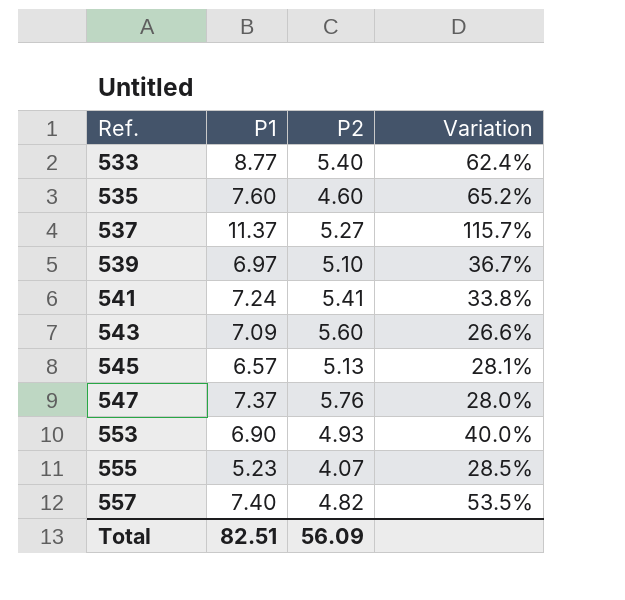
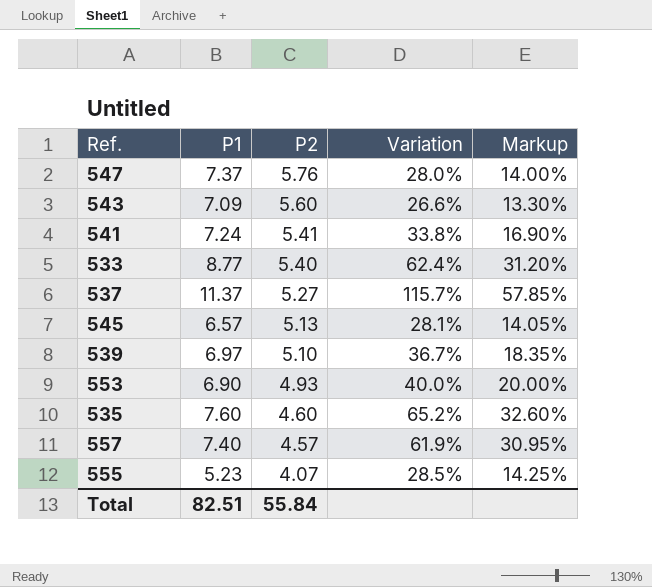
row order: Ref. ascending -> P2 descending
column Markup | formula: none -> [Variation] * 0.5
557 | P2: 4.82 -> 4.57
557 | Variation: 53.5% -> 61.9%
Total | P2: 56.09 -> 55.84

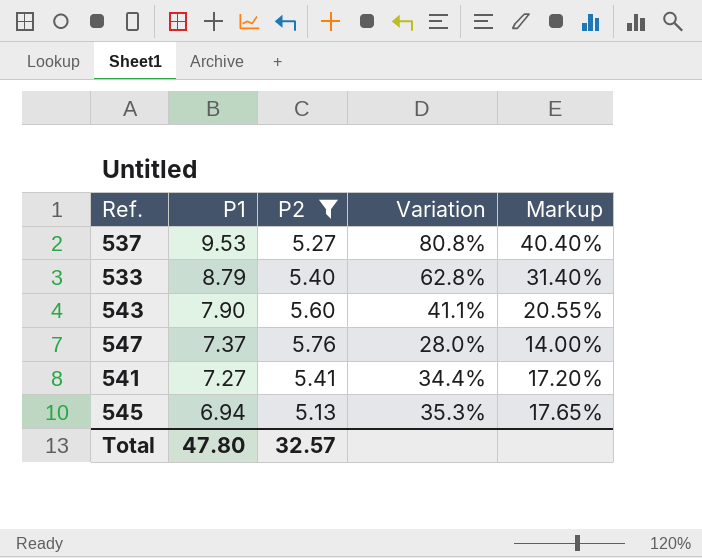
filter: none -> P2 >= 5.13
row order: P2 descending -> P1 descending
537 | P1: 11.37 -> 9.53
537 | Variation: 115.7% -> 80.8%
537 | Markup: 57.85% -> 40.40%
533 | P1: 8.77 -> 8.79
533 | Variation: 62.4% -> 62.8%
533 | Markup: 31.20% -> 31.40%
543 | P1: 7.09 -> 7.90
543 | Variation: 26.6% -> 41.1%
543 | Markup: 13.30% -> 20.55%
541 | P1: 7.24 -> 7.27
541 | Variation: 33.8% -> 34.4%
541 | Markup: 16.90% -> 17.20%
545 | P1: 6.57 -> 6.94
545 | Variation: 28.1% -> 35.3%
545 | Markup: 14.05% -> 17.65%
Total | P1: 82.51 -> 47.80
Total | P2: 55.84 -> 32.57

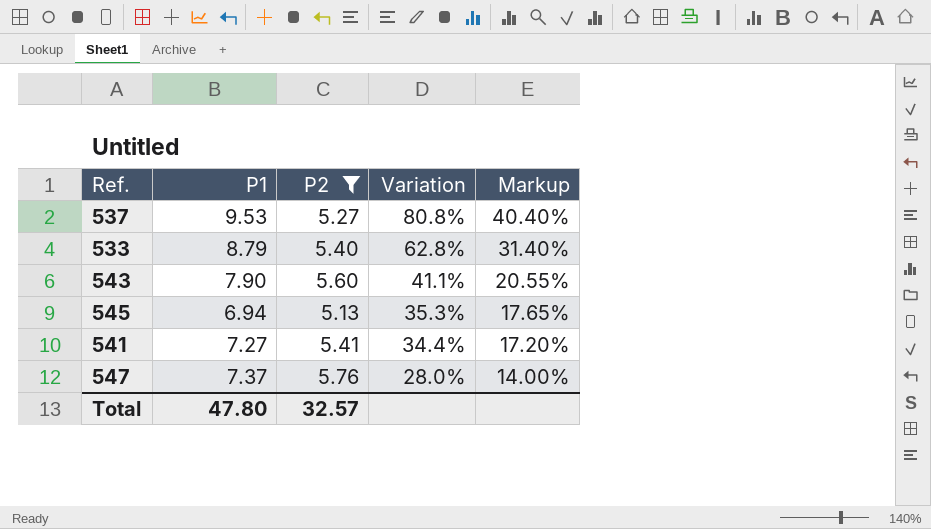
row order: P1 descending -> Variation descending

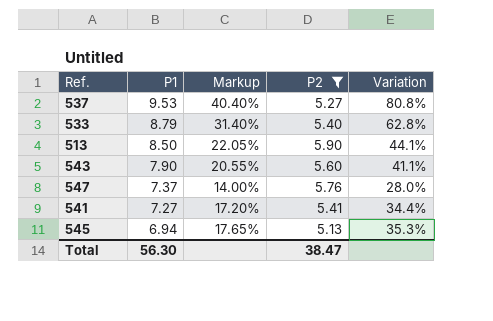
row order: Variation descending -> P1 descending
column Markup | position: 5 -> 3
row 513: none -> 8.50 | 22.05% | 5.90 | 44.1%
Total | P1: 47.80 -> 56.30
Total | P2: 32.57 -> 38.47

